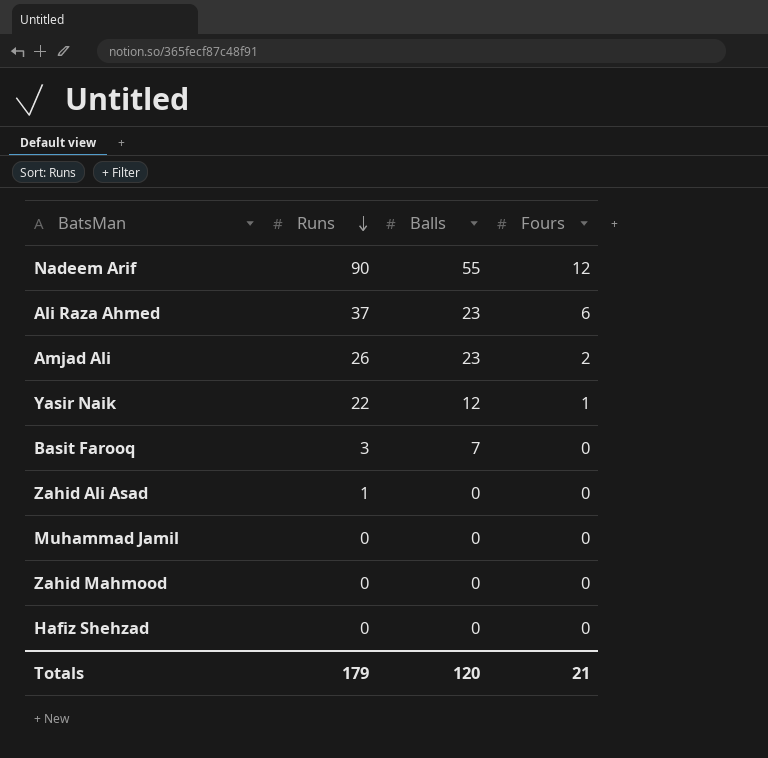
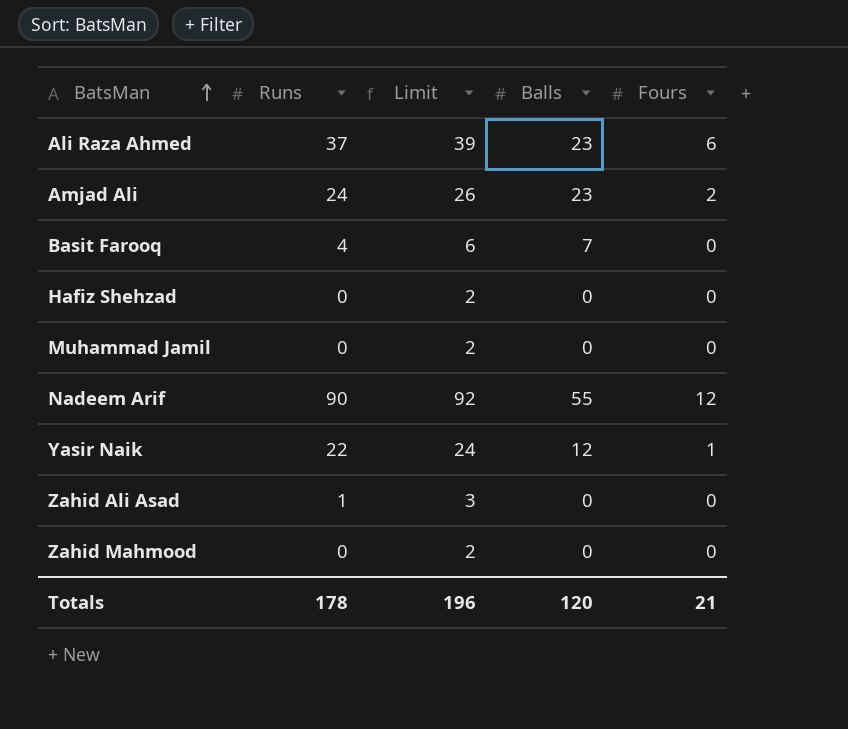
row order: Runs descending -> BatsMan ascending
column Limit | formula: none -> [Runs] + 2
Amjad Ali | Runs: 26 -> 24
Basit Farooq | Runs: 3 -> 4
Totals | Runs: 179 -> 178

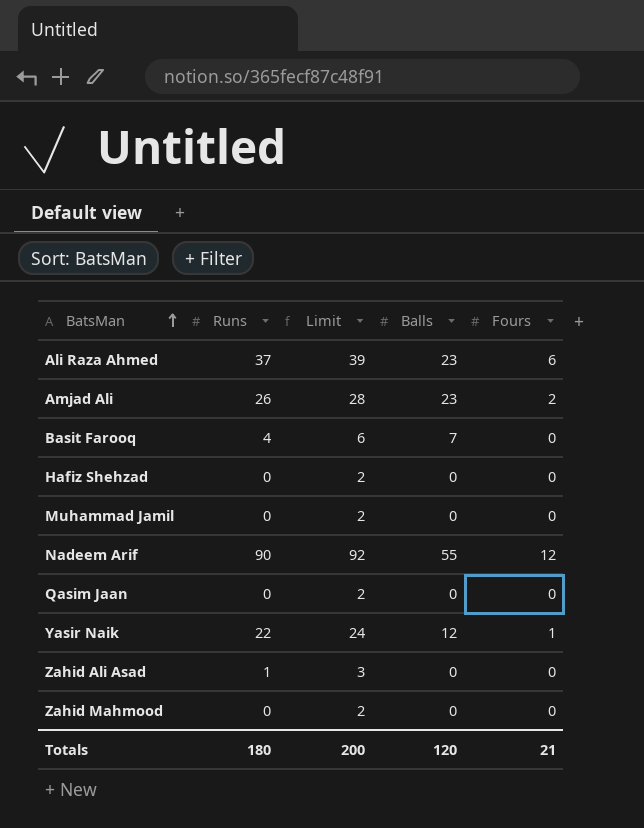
Amjad Ali | Runs: 24 -> 26
Amjad Ali | Limit: 26 -> 28
row Qasim Jaan: none -> 0 | 2 | 0 | 0
Totals | Runs: 178 -> 180
Totals | Limit: 196 -> 200

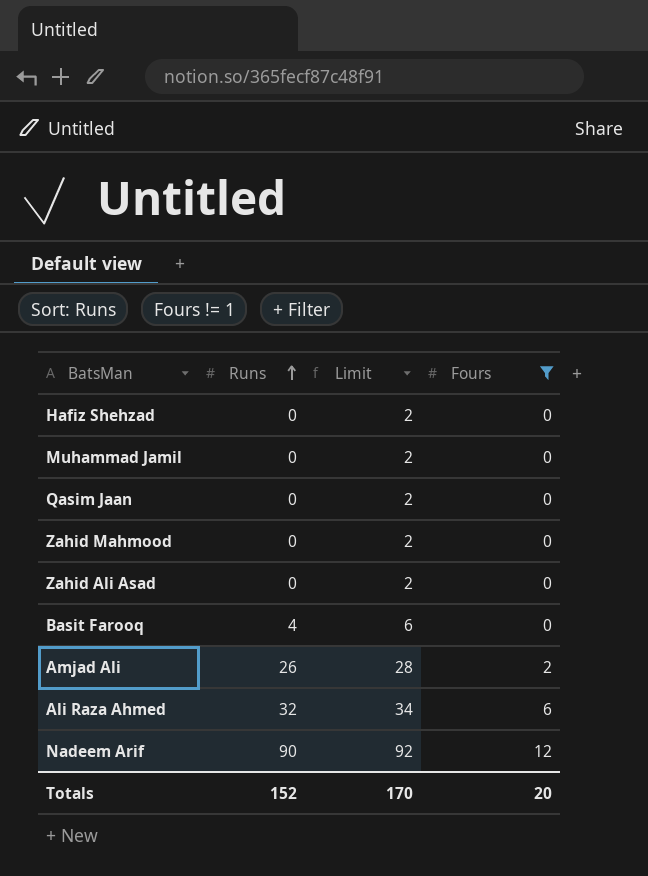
filter: none -> Fours != 1
row order: BatsMan ascending -> Runs ascending
column Balls | position: 4 -> none
Zahid Ali Asad | Runs: 1 -> 0
Zahid Ali Asad | Limit: 3 -> 2
Ali Raza Ahmed | Runs: 37 -> 32
Ali Raza Ahmed | Limit: 39 -> 34
Totals | Runs: 180 -> 152
Totals | Limit: 200 -> 170
Totals | Fours: 21 -> 20

